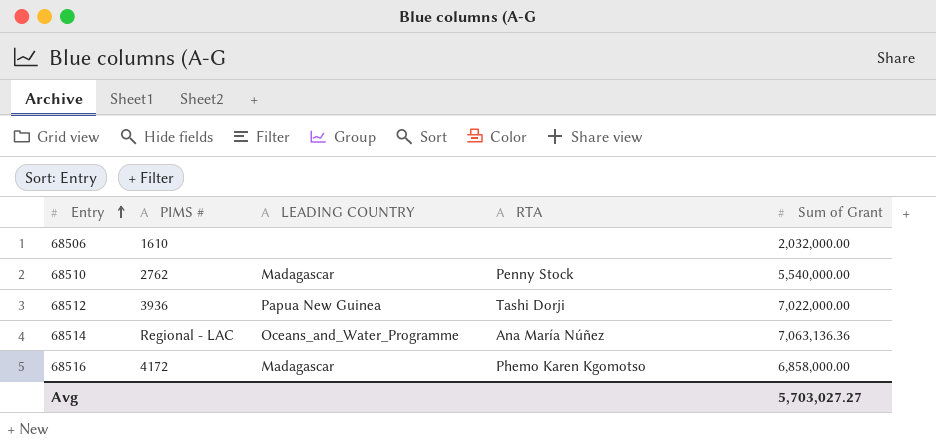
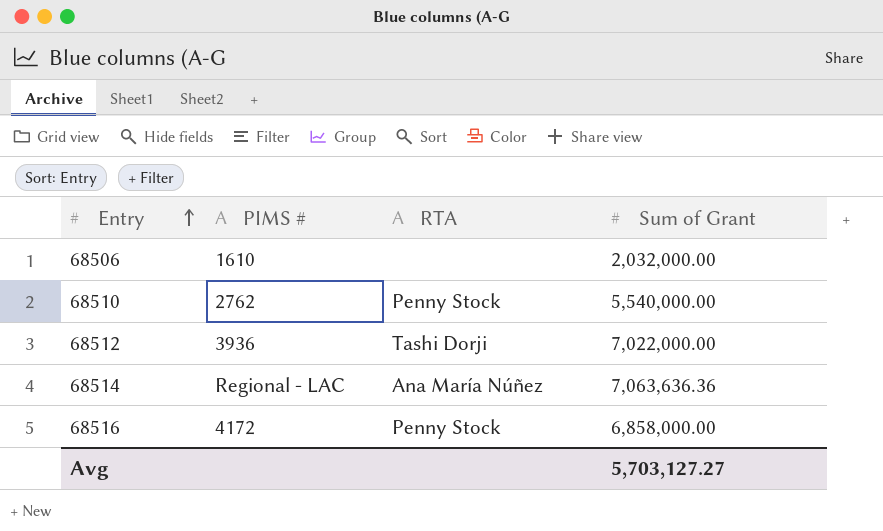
column LEADING COUNTRY | position: 3 -> none
68514 | Sum of Grant: 7,063,136.36 -> 7,063,636.36
68516 | RTA: Phemo Karen Kgomotso -> Penny Stock
Avg | Sum of Grant: 5,703,027.27 -> 5,703,127.27

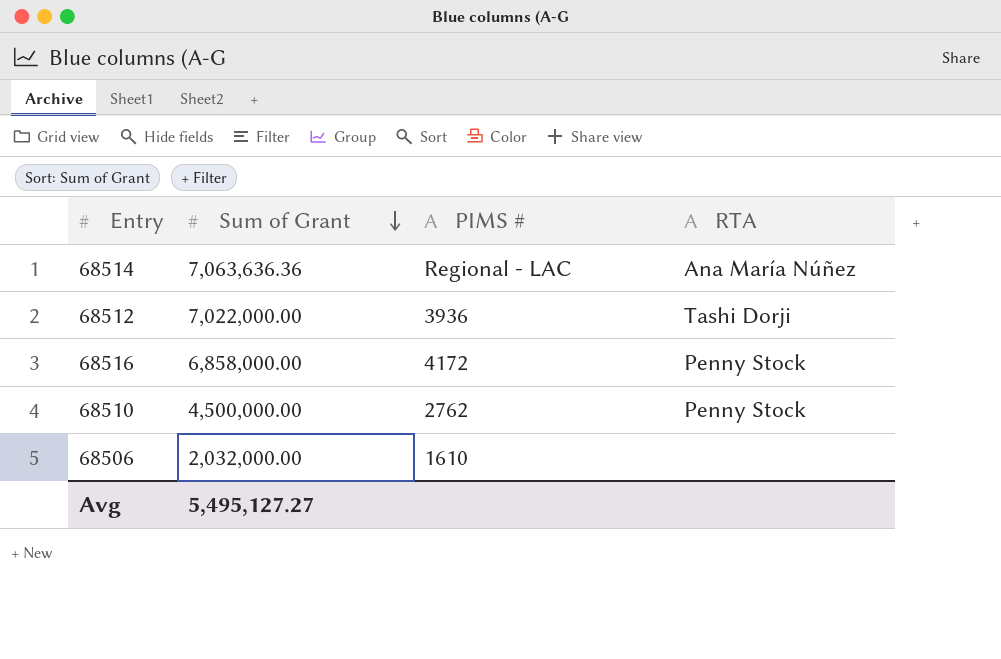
row order: Entry ascending -> Sum of Grant descending
column Sum of Grant | position: 4 -> 2
68510 | Sum of Grant: 5,540,000.00 -> 4,500,000.00
Avg | Sum of Grant: 5,703,127.27 -> 5,495,127.27

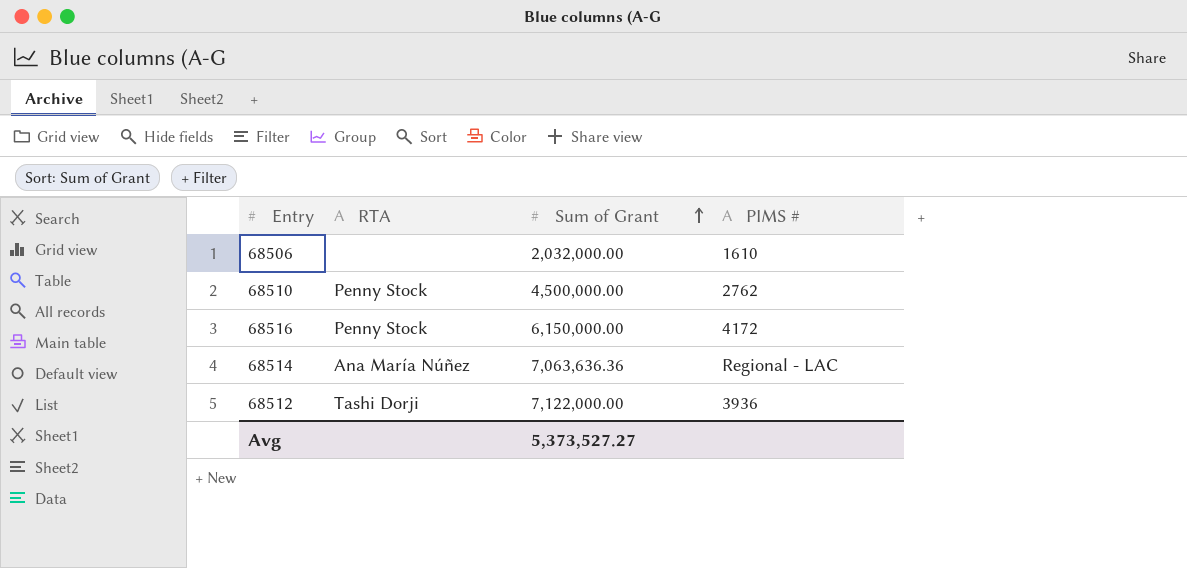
row order: Sum of Grant descending -> Sum of Grant ascending
column RTA | position: 4 -> 2
68516 | Sum of Grant: 6,858,000.00 -> 6,150,000.00
68512 | Sum of Grant: 7,022,000.00 -> 7,122,000.00
Avg | Sum of Grant: 5,495,127.27 -> 5,373,527.27

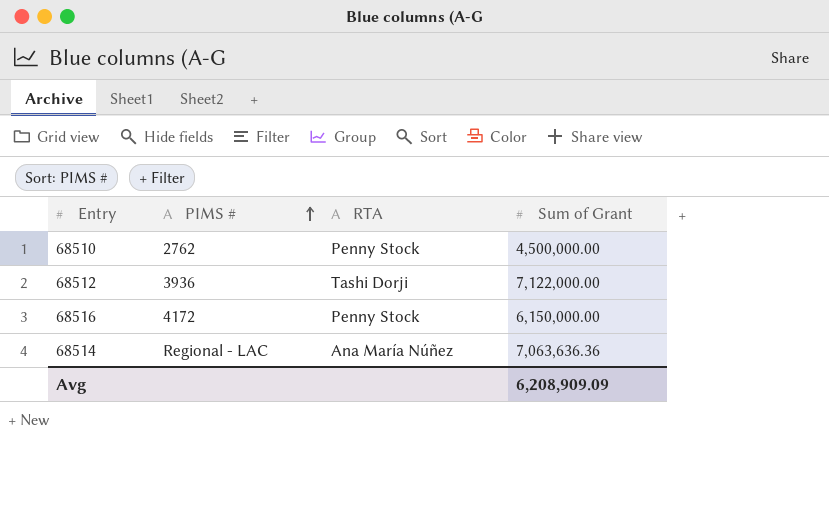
row order: Sum of Grant ascending -> PIMS # ascending
column PIMS # | position: 4 -> 2
row 68506: none | 2,032,000.00 | 1610 -> none
Avg | Sum of Grant: 5,373,527.27 -> 6,208,909.09

